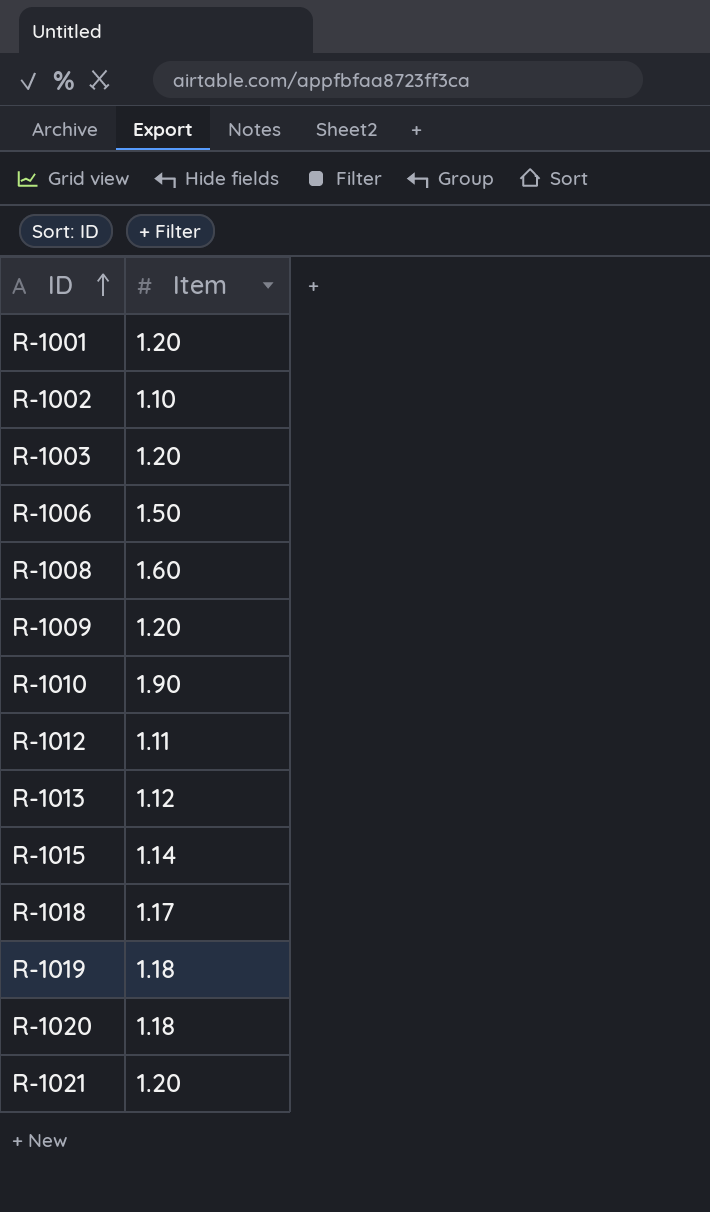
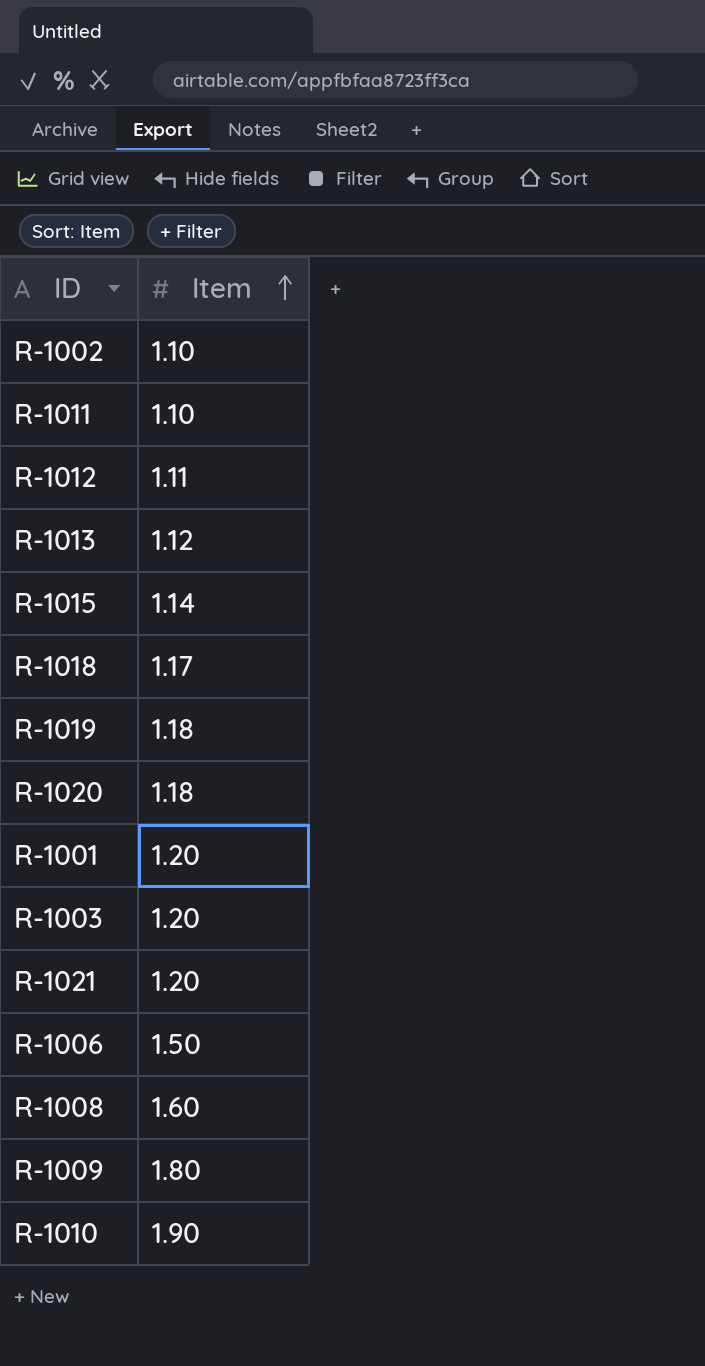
row order: ID ascending -> Item ascending
row R-1011: none -> 1.10
R-1009 | Item: 1.20 -> 1.80

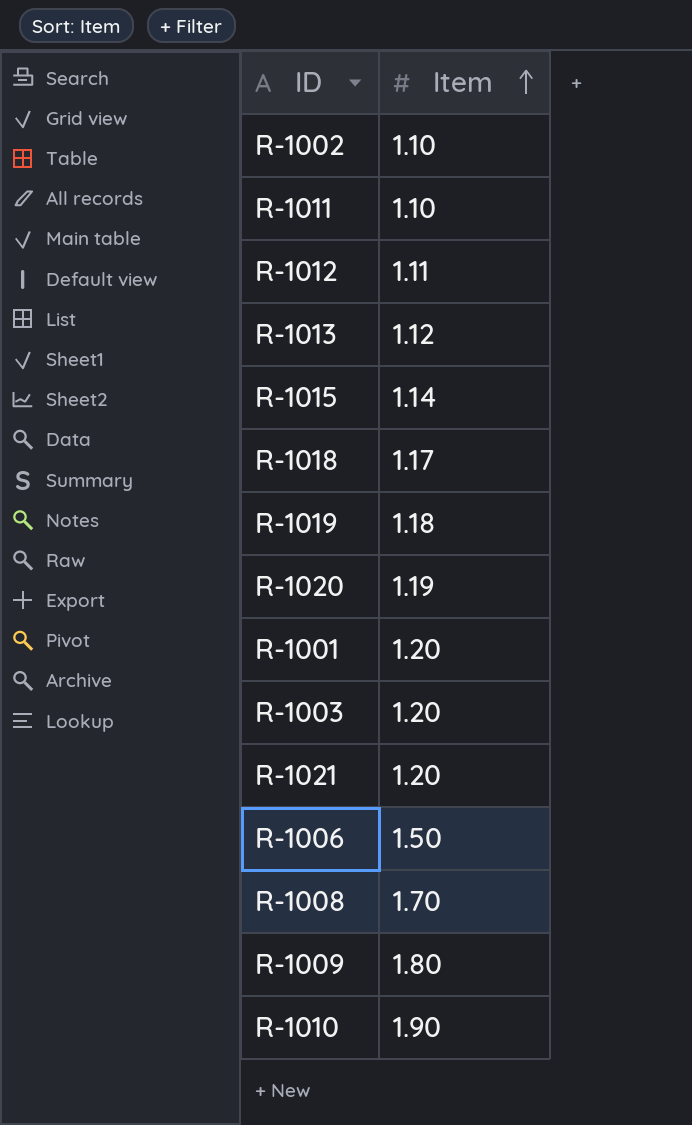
R-1020 | Item: 1.18 -> 1.19
R-1008 | Item: 1.60 -> 1.70

